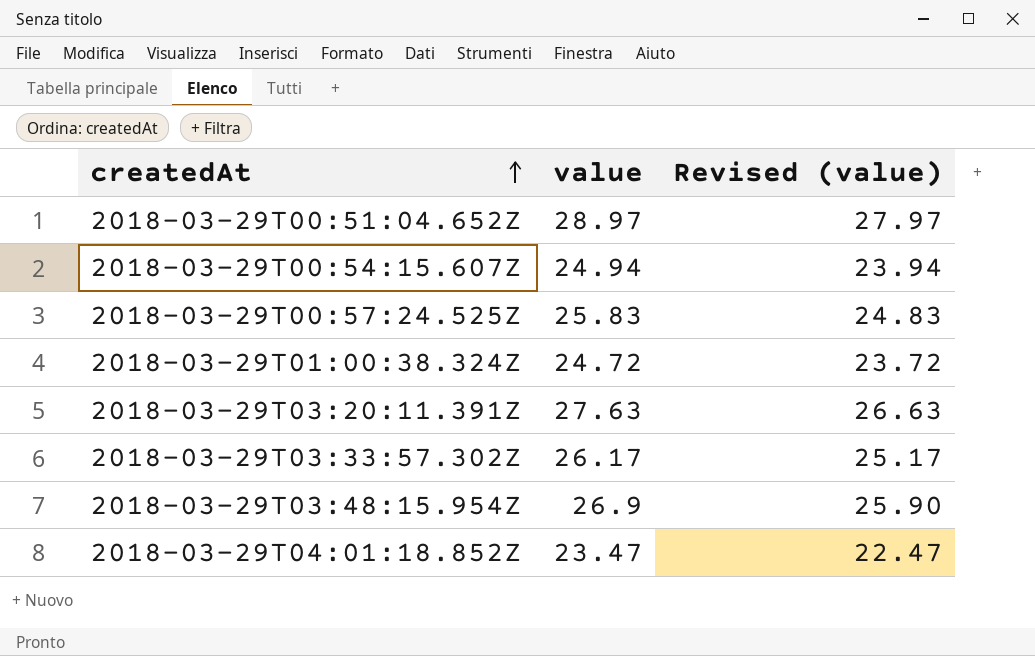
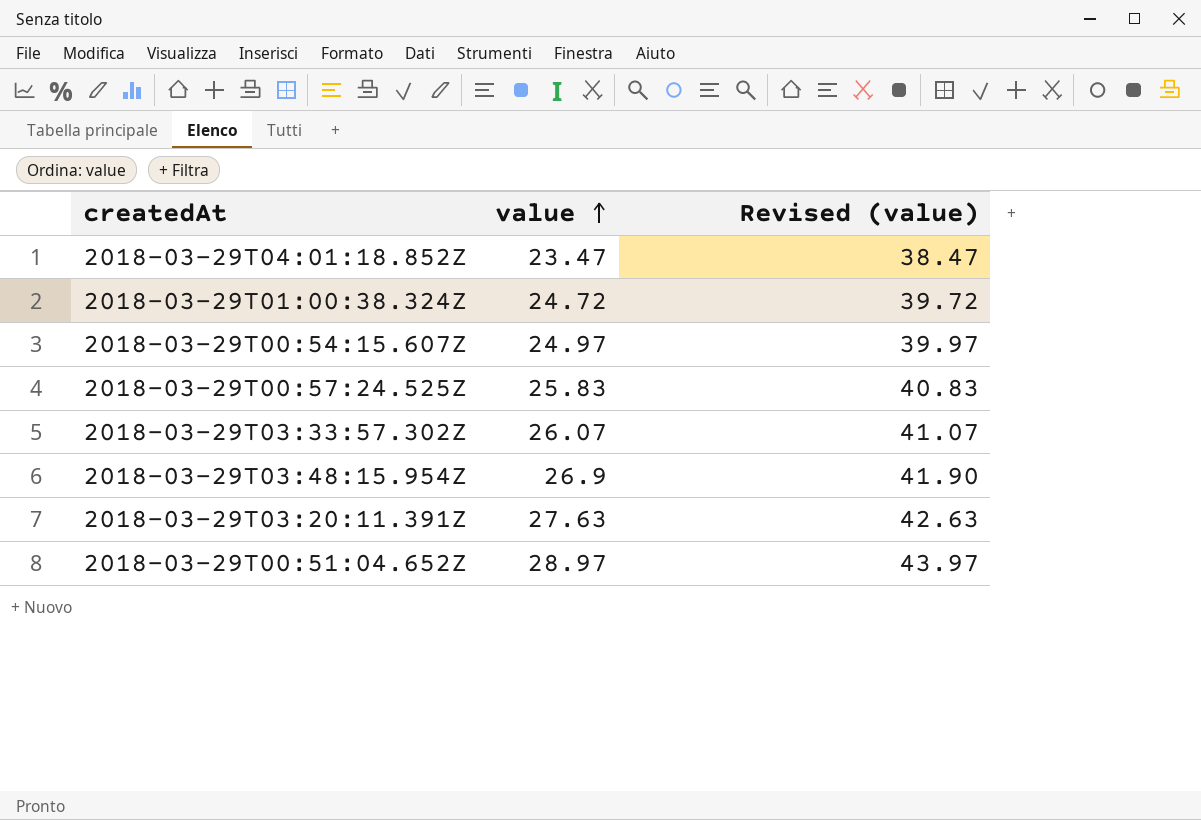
row order: createdAt ascending -> value ascending
column Revised (value) | formula: [value] - 1 -> [value] + 15
2018-03-29T00:54:15.607Z | value: 24.94 -> 24.97
2018-03-29T03:33:57.302Z | value: 26.17 -> 26.07

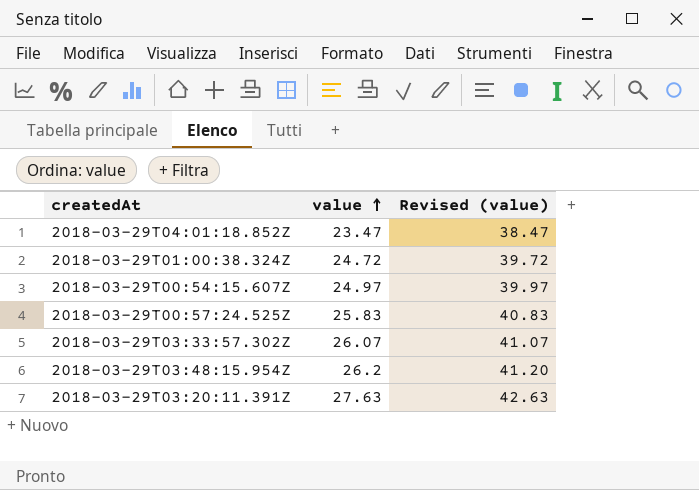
row 2018-03-29T00:51:04.652Z: 28.97 | 43.97 -> none
2018-03-29T03:48:15.954Z | value: 26.9 -> 26.2
2018-03-29T03:48:15.954Z | Revised (value): 41.90 -> 41.20

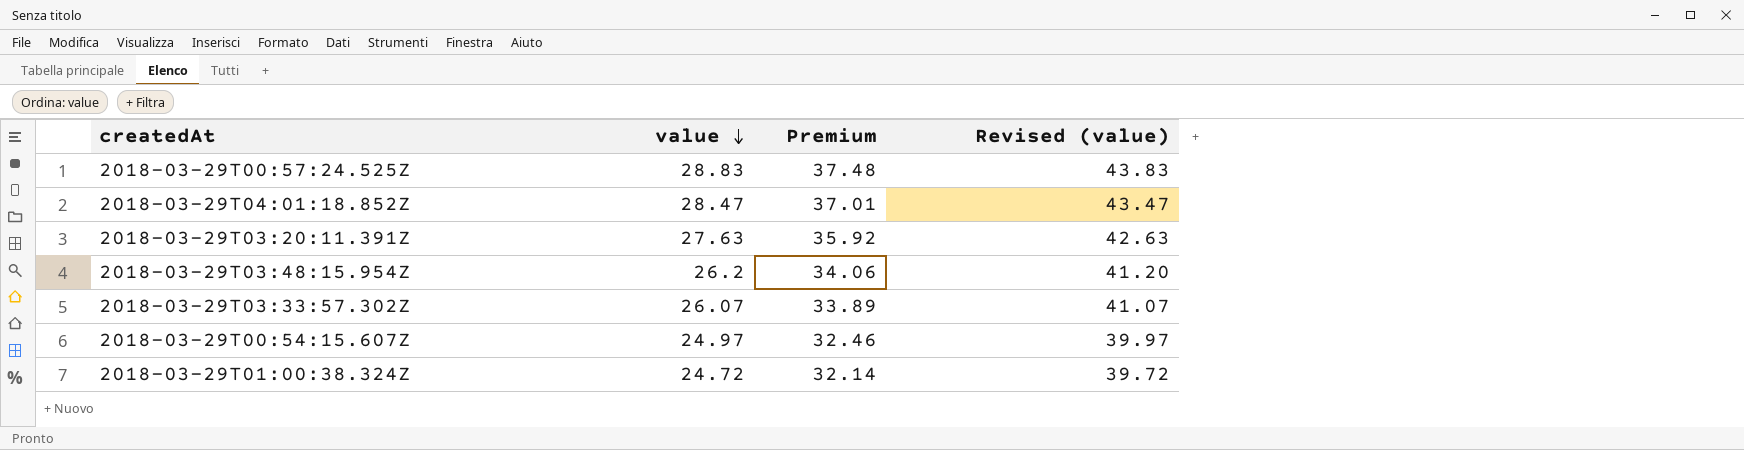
row order: value ascending -> value descending
column Premium | formula: none -> [value] * 1.3
2018-03-29T00:57:24.525Z | value: 25.83 -> 28.83
2018-03-29T00:57:24.525Z | Revised (value): 40.83 -> 43.83
2018-03-29T04:01:18.852Z | value: 23.47 -> 28.47
2018-03-29T04:01:18.852Z | Revised (value): 38.47 -> 43.47

